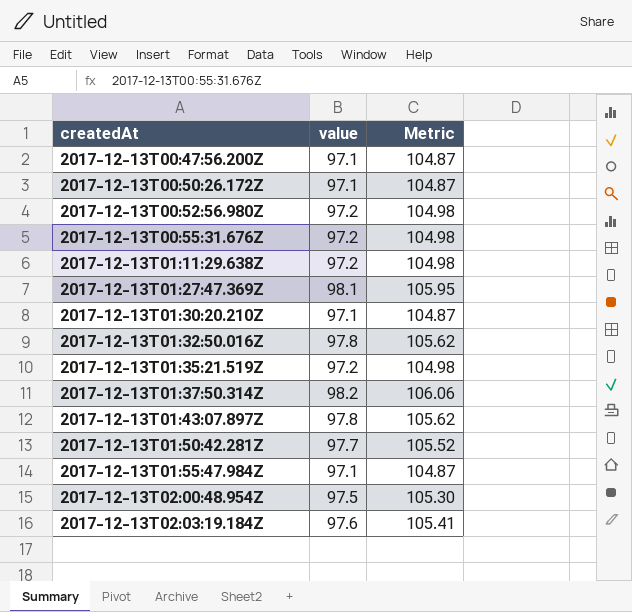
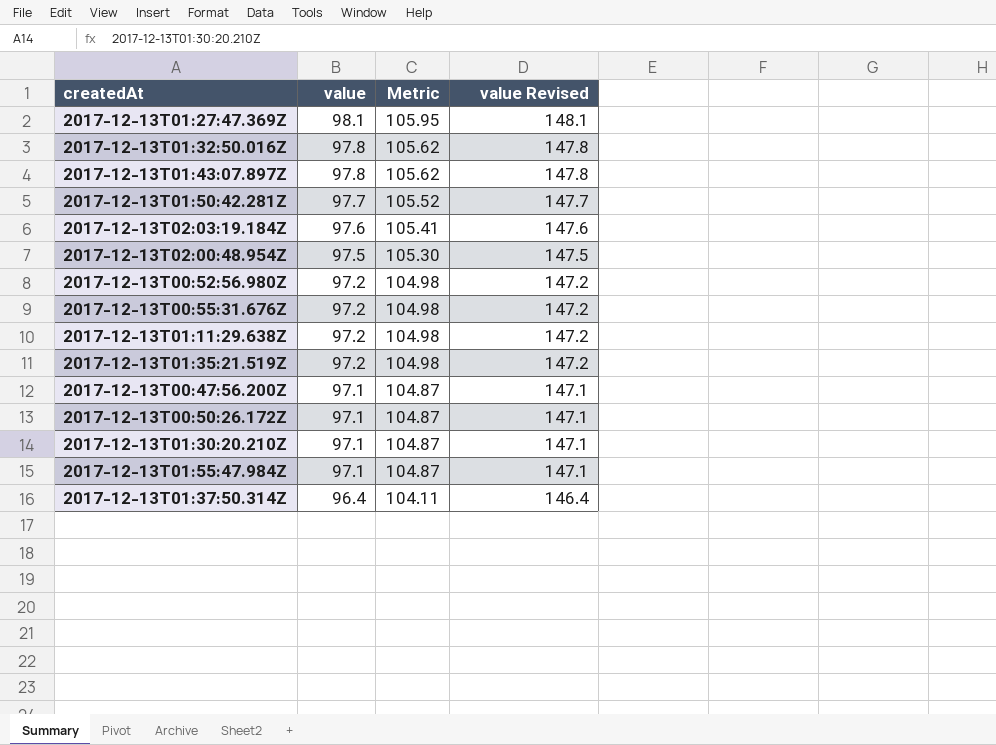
row order: createdAt ascending -> value descending
column value Revised | formula: none -> [value] + 50
2017-12-13T01:37:50.314Z | value: 98.2 -> 96.4
2017-12-13T01:37:50.314Z | Metric: 106.06 -> 104.11

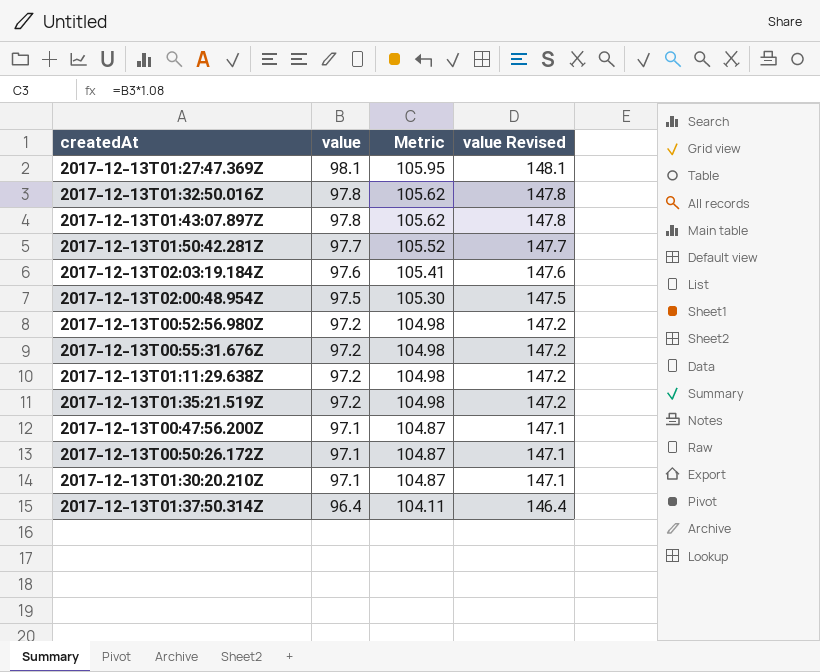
row 2017-12-13T01:55:47.984Z: 97.1 | 104.87 | 147.1 -> none

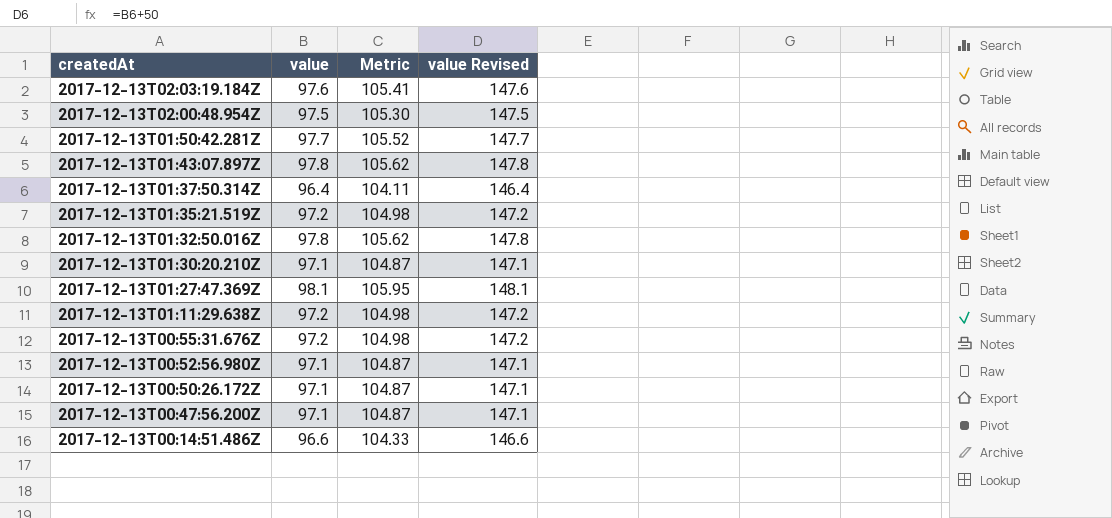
row order: value descending -> createdAt descending
2017-12-13T00:52:56.980Z | value: 97.2 -> 97.1
2017-12-13T00:52:56.980Z | Metric: 104.98 -> 104.87
2017-12-13T00:52:56.980Z | value Revised: 147.2 -> 147.1
row 2017-12-13T00:14:51.486Z: none -> 96.6 | 104.33 | 146.6

